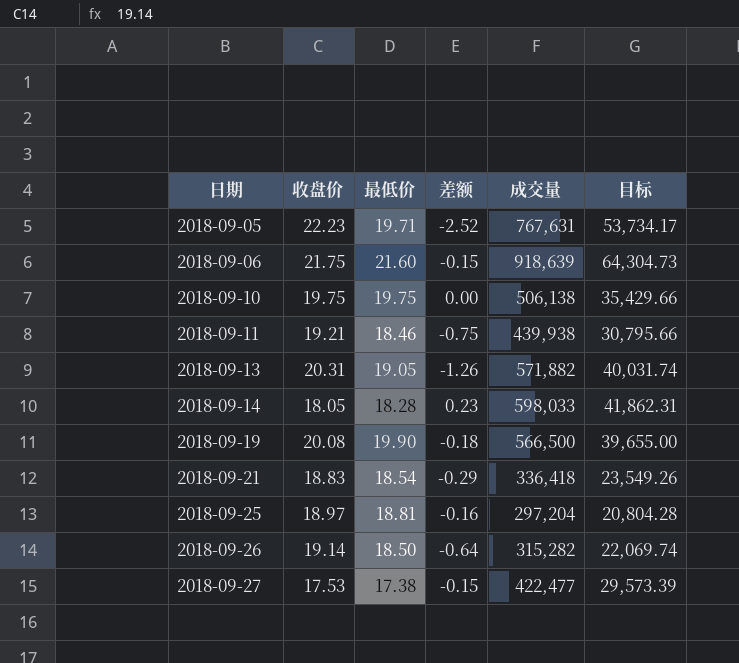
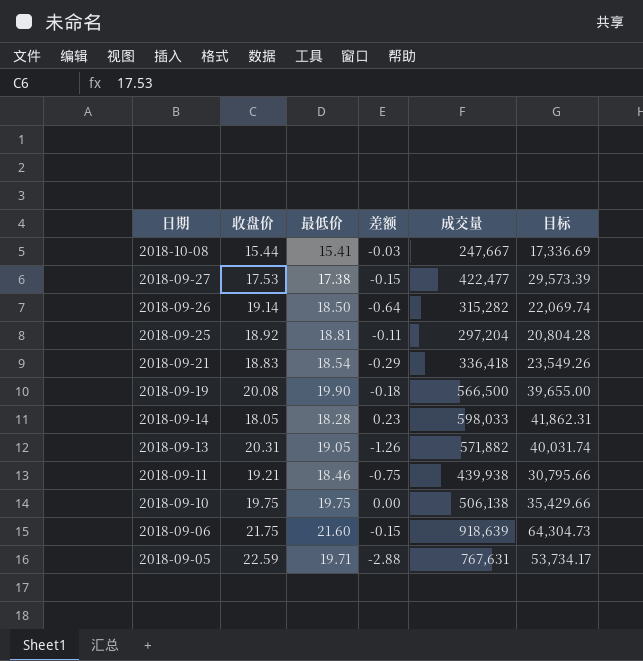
row order: 日期 ascending -> 日期 descending
row 2018-10-08: none -> 15.44 | 15.41 | -0.03 | 247,667 | 17,336.69
2018-09-25 | 收盘价: 18.97 -> 18.92
2018-09-25 | 差额: -0.16 -> -0.11
2018-09-05 | 收盘价: 22.23 -> 22.59
2018-09-05 | 差额: -2.52 -> -2.88

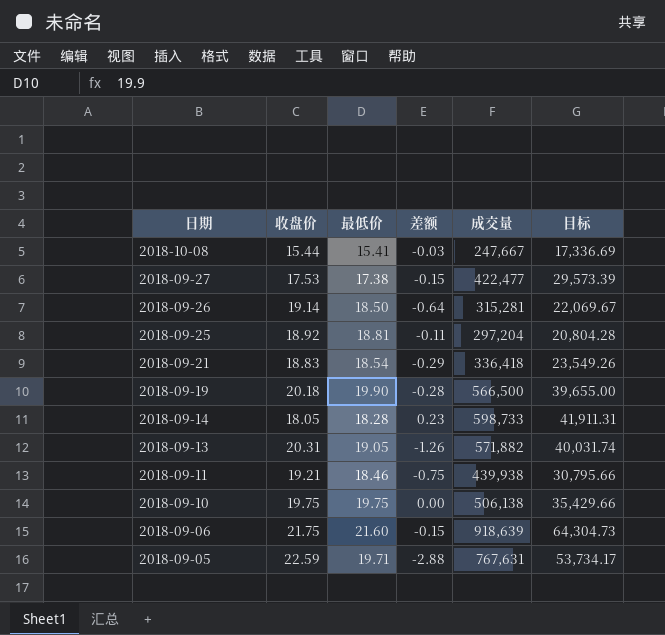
2018-09-26 | 成交量: 315,282 -> 315,281
2018-09-26 | 目标: 22,069.74 -> 22,069.67
2018-09-19 | 收盘价: 20.08 -> 20.18
2018-09-19 | 差额: -0.18 -> -0.28
2018-09-14 | 成交量: 598,033 -> 598,733
2018-09-14 | 目标: 41,862.31 -> 41,911.31

